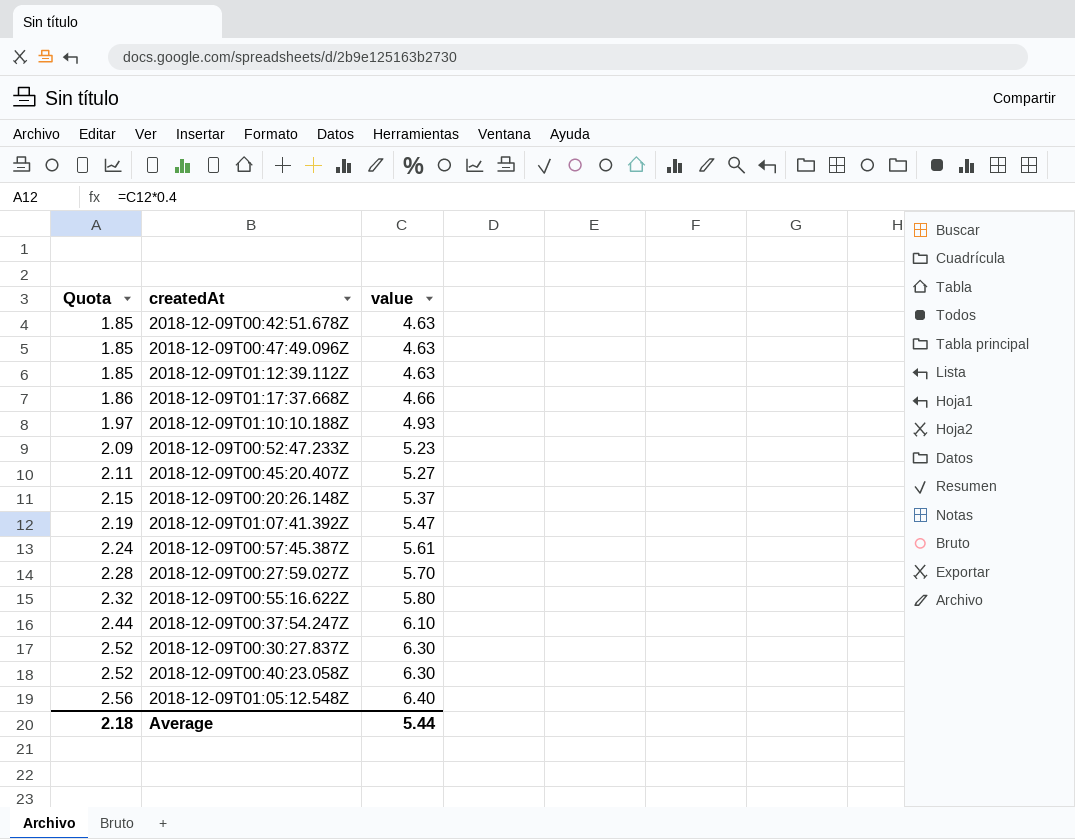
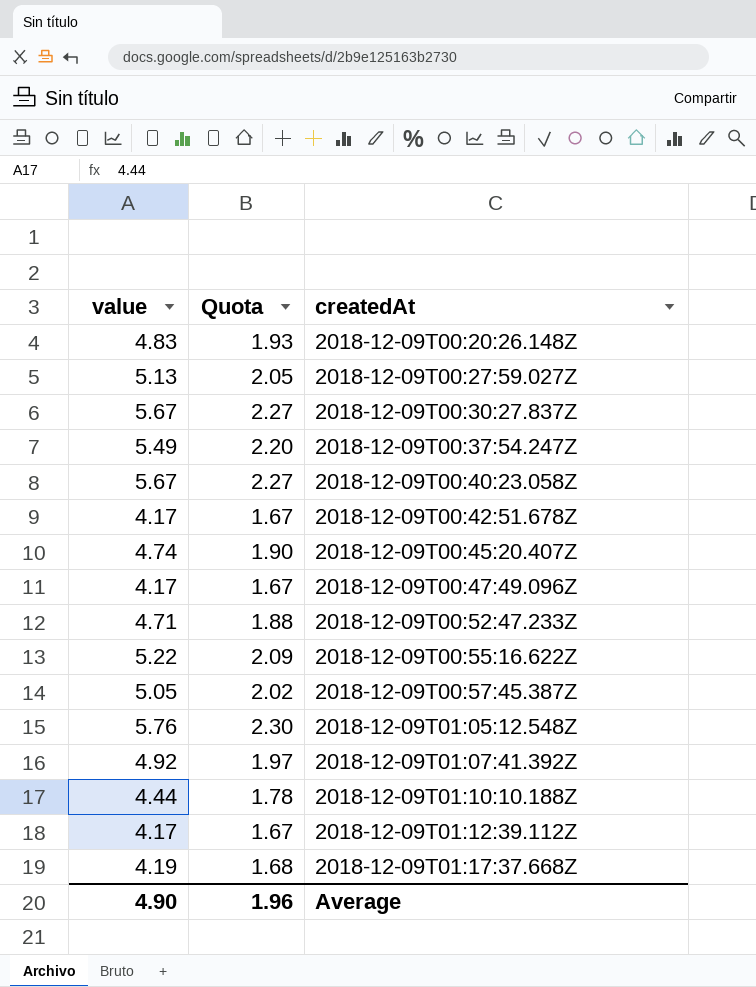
row order: Quota ascending -> createdAt ascending
column value | position: 3 -> 1
2018-12-09T00:20:26.148Z | value: 5.37 -> 4.83
2018-12-09T00:20:26.148Z | Quota: 2.15 -> 1.93
2018-12-09T00:27:59.027Z | value: 5.70 -> 5.13
2018-12-09T00:27:59.027Z | Quota: 2.28 -> 2.05
2018-12-09T00:30:27.837Z | value: 6.30 -> 5.67
2018-12-09T00:30:27.837Z | Quota: 2.52 -> 2.27
2018-12-09T00:37:54.247Z | value: 6.10 -> 5.49
2018-12-09T00:37:54.247Z | Quota: 2.44 -> 2.20
2018-12-09T00:40:23.058Z | value: 6.30 -> 5.67
2018-12-09T00:40:23.058Z | Quota: 2.52 -> 2.27
2018-12-09T00:42:51.678Z | value: 4.63 -> 4.17
2018-12-09T00:42:51.678Z | Quota: 1.85 -> 1.67
2018-12-09T00:45:20.407Z | value: 5.27 -> 4.74
2018-12-09T00:45:20.407Z | Quota: 2.11 -> 1.90
2018-12-09T00:47:49.096Z | value: 4.63 -> 4.17
2018-12-09T00:47:49.096Z | Quota: 1.85 -> 1.67
2018-12-09T00:52:47.233Z | value: 5.23 -> 4.71
2018-12-09T00:52:47.233Z | Quota: 2.09 -> 1.88
2018-12-09T00:55:16.622Z | value: 5.80 -> 5.22
2018-12-09T00:55:16.622Z | Quota: 2.32 -> 2.09
2018-12-09T00:57:45.387Z | value: 5.61 -> 5.05
2018-12-09T00:57:45.387Z | Quota: 2.24 -> 2.02
2018-12-09T01:05:12.548Z | value: 6.40 -> 5.76
2018-12-09T01:05:12.548Z | Quota: 2.56 -> 2.30
2018-12-09T01:07:41.392Z | value: 5.47 -> 4.92
2018-12-09T01:07:41.392Z | Quota: 2.19 -> 1.97
2018-12-09T01:10:10.188Z | value: 4.93 -> 4.44
2018-12-09T01:10:10.188Z | Quota: 1.97 -> 1.78
2018-12-09T01:12:39.112Z | value: 4.63 -> 4.17
2018-12-09T01:12:39.112Z | Quota: 1.85 -> 1.67
2018-12-09T01:17:37.668Z | value: 4.66 -> 4.19
2018-12-09T01:17:37.668Z | Quota: 1.86 -> 1.68
Average | value: 5.44 -> 4.90
Average | Quota: 2.18 -> 1.96

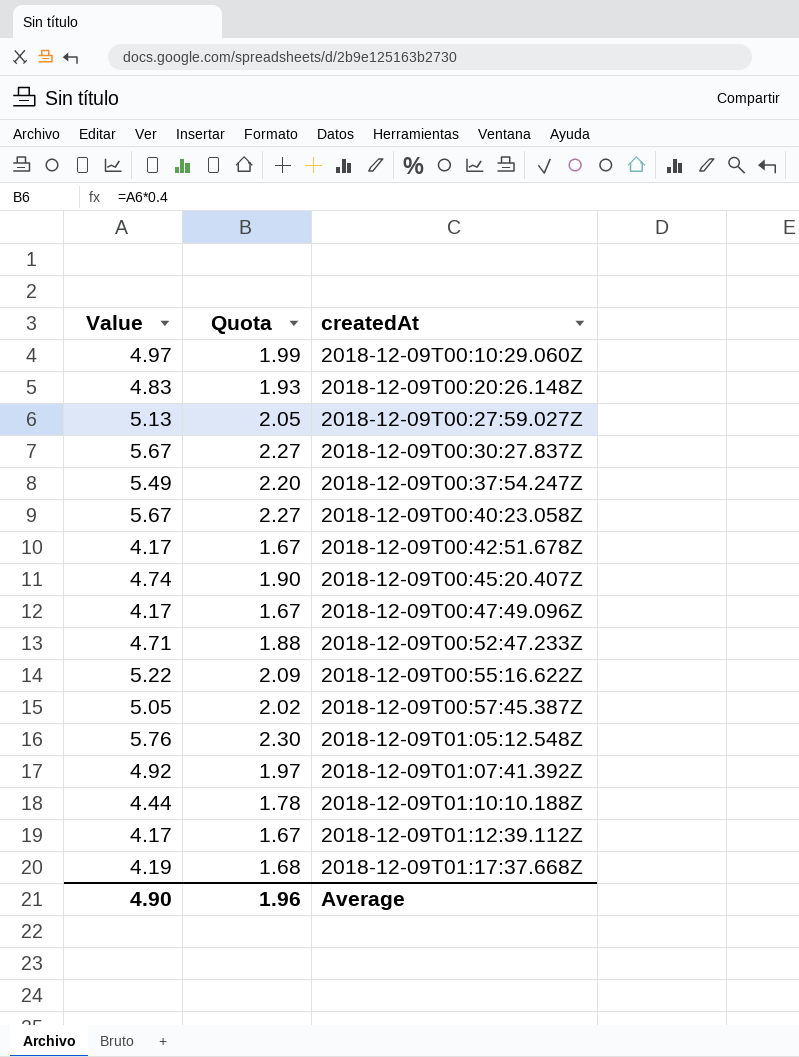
column name: value -> Value
row 2018-12-09T00:10:29.060Z: none -> 4.97 | 1.99

